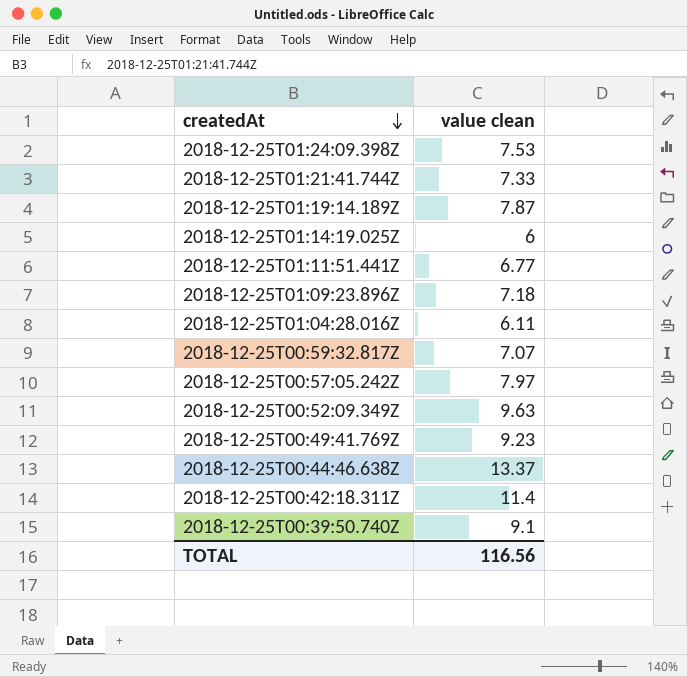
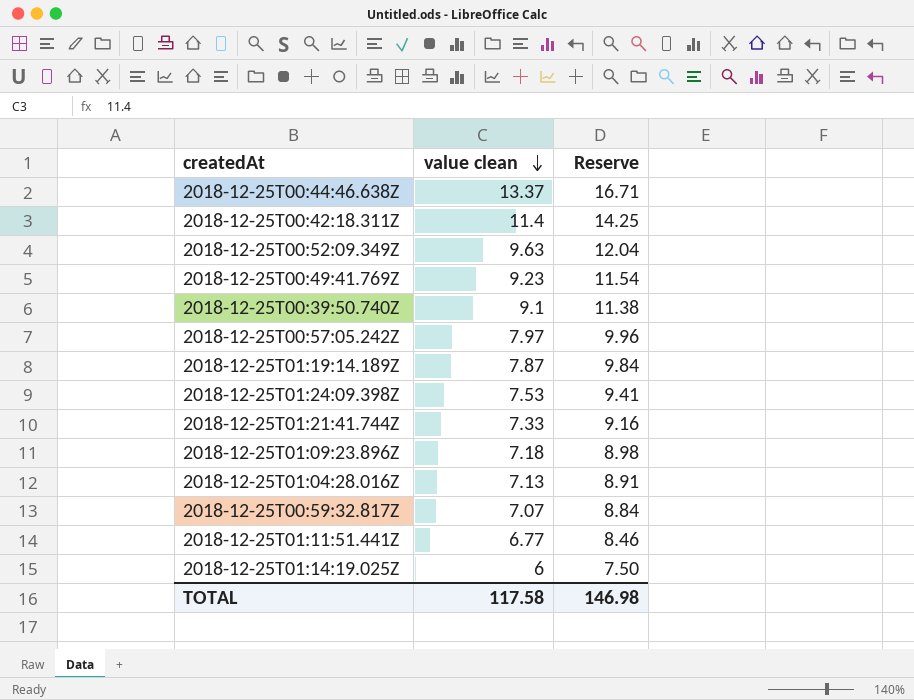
row order: createdAt descending -> value clean descending
column Reserve | formula: none -> [value clean] * 1.25
2018-12-25T01:04:28.016Z | value clean: 6.11 -> 7.13
TOTAL | value clean: 116.56 -> 117.58

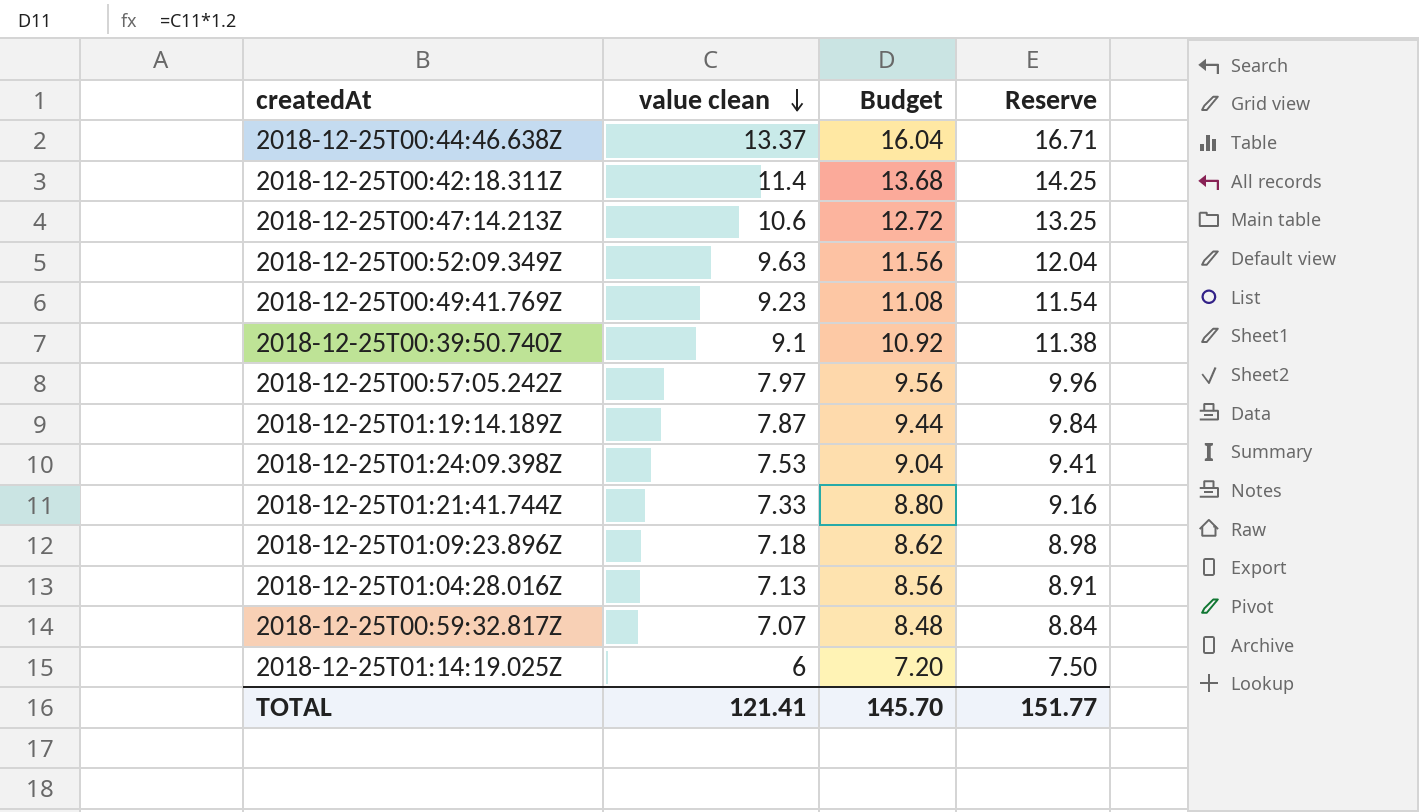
column Budget | formula: none -> [value clean] * 1.2
row 2018-12-25T01:11:51.441Z: 6.77 | 8.46 -> none
row 2018-12-25T00:47:14.213Z: none -> 10.6 | 12.72 | 13.25
TOTAL | value clean: 117.58 -> 121.41
TOTAL | Reserve: 146.98 -> 151.77

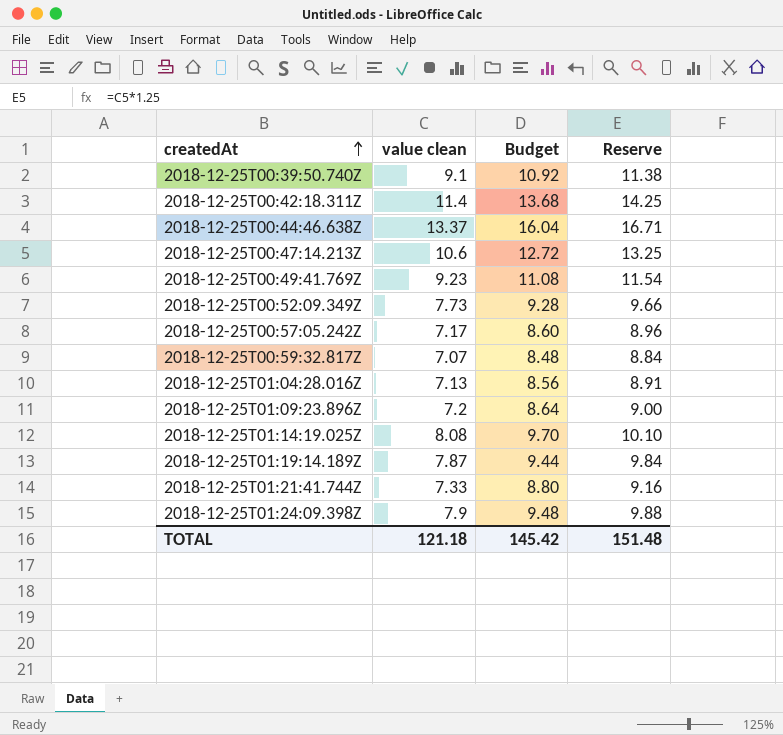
row order: value clean descending -> createdAt ascending
2018-12-25T00:52:09.349Z | value clean: 9.63 -> 7.73
2018-12-25T00:52:09.349Z | Budget: 11.56 -> 9.28
2018-12-25T00:52:09.349Z | Reserve: 12.04 -> 9.66
2018-12-25T00:57:05.242Z | value clean: 7.97 -> 7.17
2018-12-25T00:57:05.242Z | Budget: 9.56 -> 8.60
2018-12-25T00:57:05.242Z | Reserve: 9.96 -> 8.96
2018-12-25T01:09:23.896Z | value clean: 7.18 -> 7.2
2018-12-25T01:09:23.896Z | Budget: 8.62 -> 8.64
2018-12-25T01:09:23.896Z | Reserve: 8.98 -> 9.00
2018-12-25T01:14:19.025Z | value clean: 6 -> 8.08
2018-12-25T01:14:19.025Z | Budget: 7.20 -> 9.70
2018-12-25T01:14:19.025Z | Reserve: 7.50 -> 10.10
2018-12-25T01:24:09.398Z | value clean: 7.53 -> 7.9
2018-12-25T01:24:09.398Z | Budget: 9.04 -> 9.48
2018-12-25T01:24:09.398Z | Reserve: 9.41 -> 9.88
TOTAL | value clean: 121.41 -> 121.18
TOTAL | Budget: 145.70 -> 145.42
TOTAL | Reserve: 151.77 -> 151.48

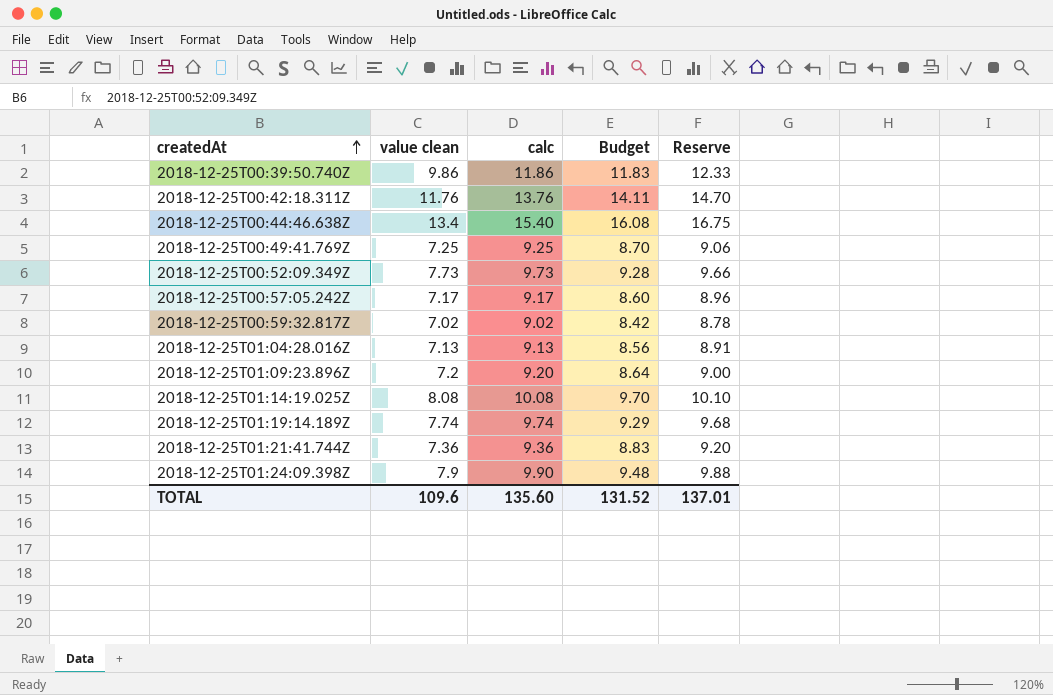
column calc | formula: none -> [value clean] + 2
row 2018-12-25T00:47:14.213Z: 10.6 | 12.72 | 13.25 -> none
2018-12-25T00:39:50.740Z | value clean: 9.1 -> 9.86
2018-12-25T00:39:50.740Z | Budget: 10.92 -> 11.83
2018-12-25T00:39:50.740Z | Reserve: 11.38 -> 12.33
2018-12-25T00:42:18.311Z | value clean: 11.4 -> 11.76
2018-12-25T00:42:18.311Z | Budget: 13.68 -> 14.11
2018-12-25T00:42:18.311Z | Reserve: 14.25 -> 14.70
2018-12-25T00:44:46.638Z | value clean: 13.37 -> 13.4
2018-12-25T00:44:46.638Z | Budget: 16.04 -> 16.08
2018-12-25T00:44:46.638Z | Reserve: 16.71 -> 16.75
2018-12-25T00:49:41.769Z | value clean: 9.23 -> 7.25
2018-12-25T00:49:41.769Z | Budget: 11.08 -> 8.70
2018-12-25T00:49:41.769Z | Reserve: 11.54 -> 9.06
2018-12-25T00:59:32.817Z | value clean: 7.07 -> 7.02
2018-12-25T00:59:32.817Z | Budget: 8.48 -> 8.42
2018-12-25T00:59:32.817Z | Reserve: 8.84 -> 8.78
2018-12-25T01:19:14.189Z | value clean: 7.87 -> 7.74
2018-12-25T01:19:14.189Z | Budget: 9.44 -> 9.29
2018-12-25T01:19:14.189Z | Reserve: 9.84 -> 9.68
2018-12-25T01:21:41.744Z | value clean: 7.33 -> 7.36
2018-12-25T01:21:41.744Z | Budget: 8.80 -> 8.83
2018-12-25T01:21:41.744Z | Reserve: 9.16 -> 9.20
TOTAL | value clean: 121.18 -> 109.6
TOTAL | Budget: 145.42 -> 131.52
TOTAL | Reserve: 151.48 -> 137.01

